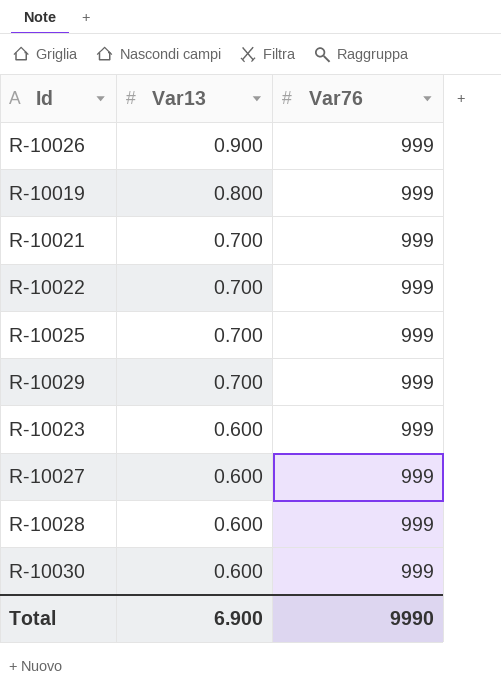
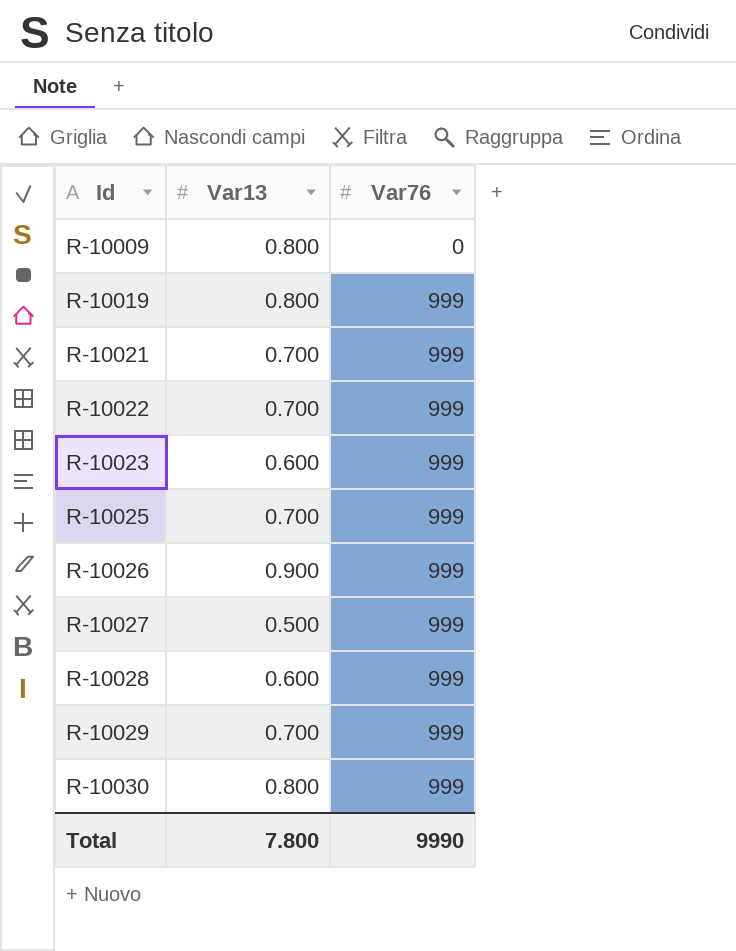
row order: Var13 descending -> Id ascending
row R-10009: none -> 0.800 | 0
R-10027 | Var13: 0.600 -> 0.500
R-10030 | Var13: 0.600 -> 0.800
Total | Var13: 6.900 -> 7.800

